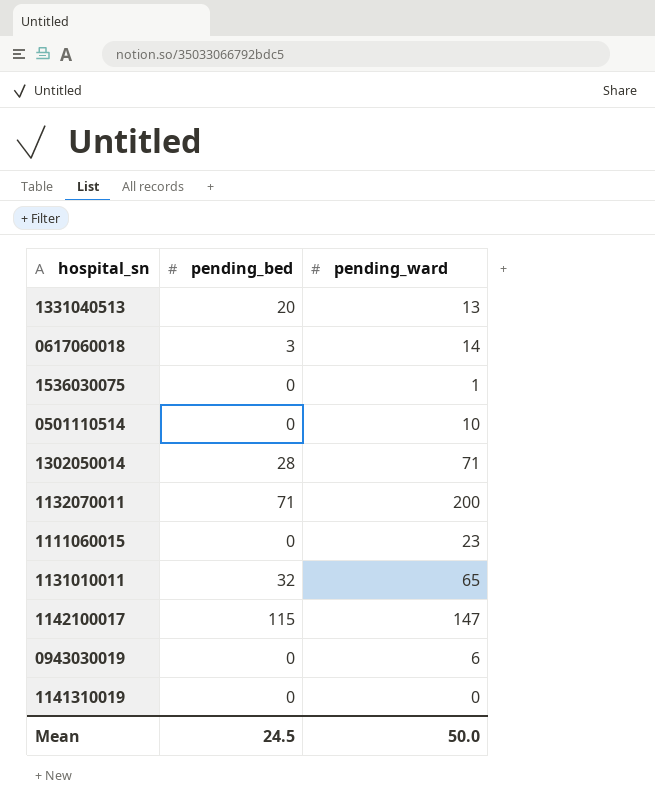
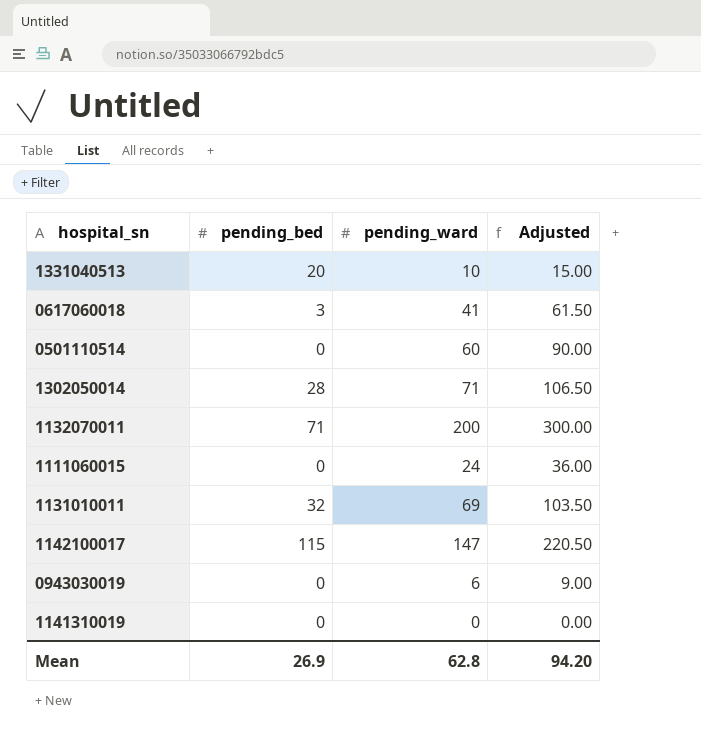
column Adjusted | formula: none -> [pending_ward] * 1.5
row 1536030075: 0 | 1 -> none
1331040513 | pending_ward: 13 -> 10
0617060018 | pending_ward: 14 -> 41
0501110514 | pending_ward: 10 -> 60
1111060015 | pending_ward: 23 -> 24
1131010011 | pending_ward: 65 -> 69
Mean | pending_bed: 24.5 -> 26.9
Mean | pending_ward: 50.0 -> 62.8

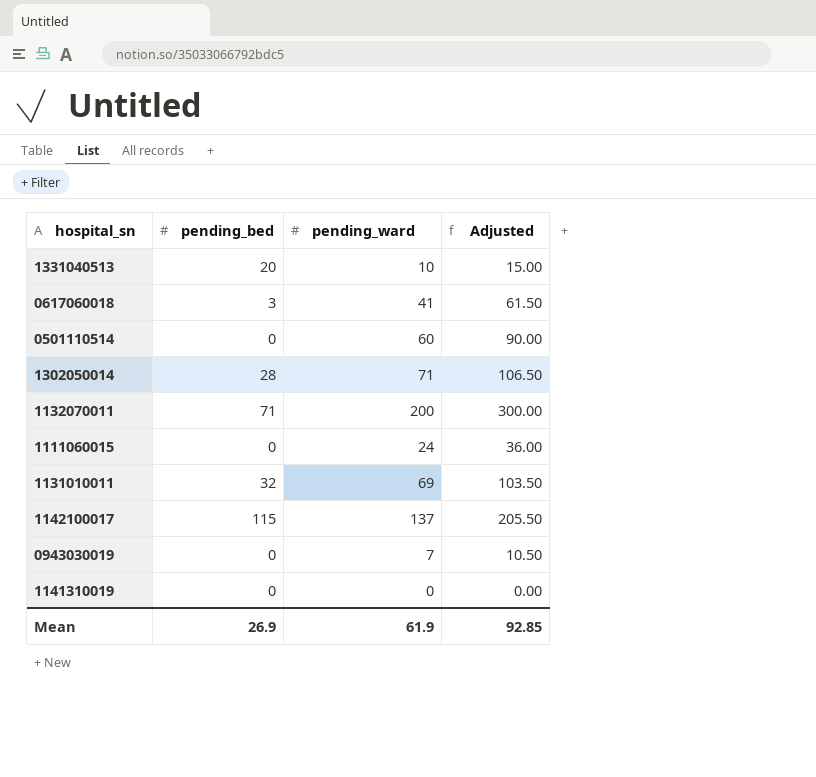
1142100017 | pending_ward: 147 -> 137
1142100017 | Adjusted: 220.50 -> 205.50
0943030019 | pending_ward: 6 -> 7
0943030019 | Adjusted: 9.00 -> 10.50
Mean | pending_ward: 62.8 -> 61.9
Mean | Adjusted: 94.20 -> 92.85

